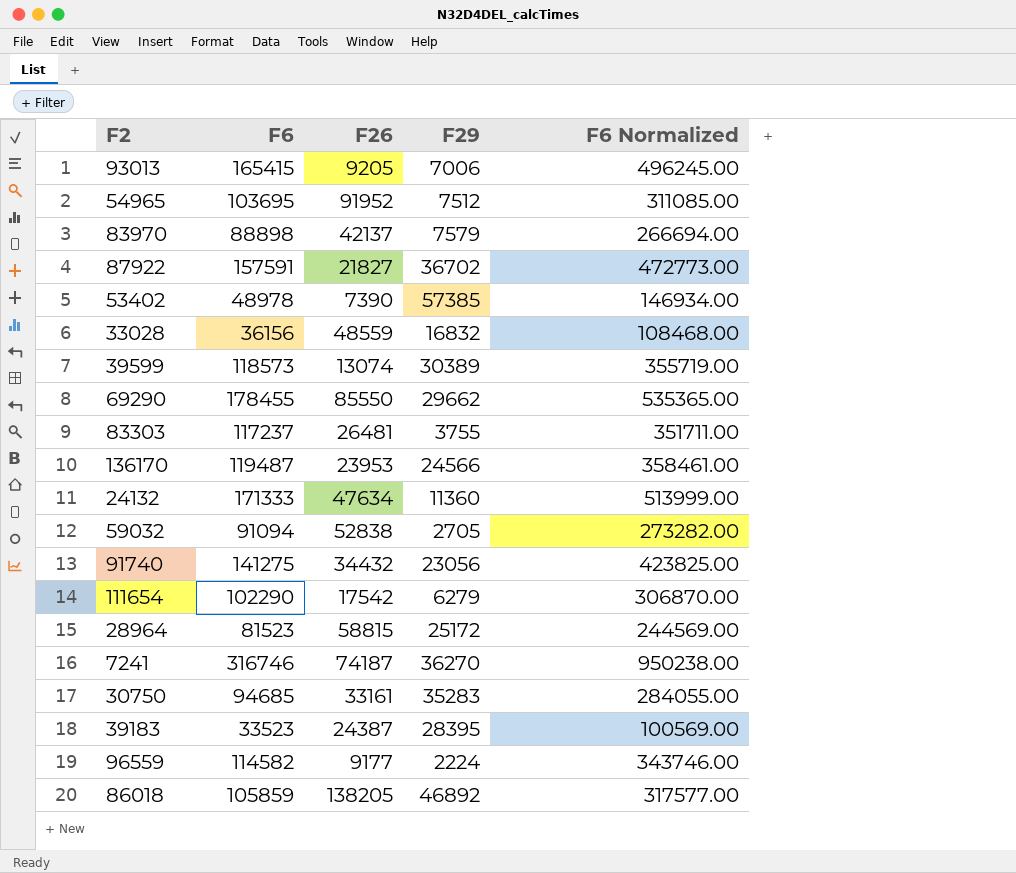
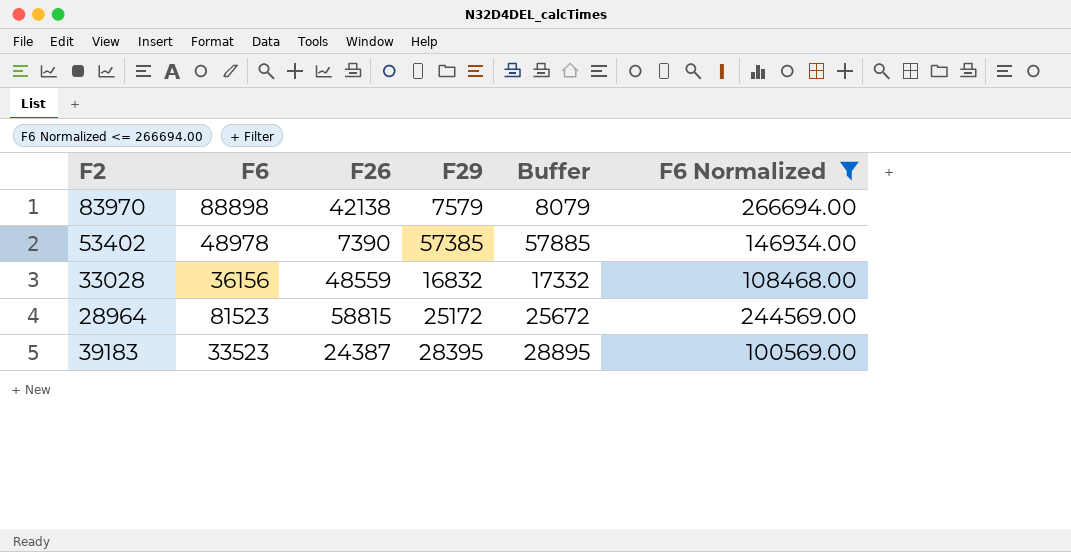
filter: none -> F6 Normalized <= 266694.00
column Buffer | formula: none -> [F29] + 500
83970 | F26: 42137 -> 42138

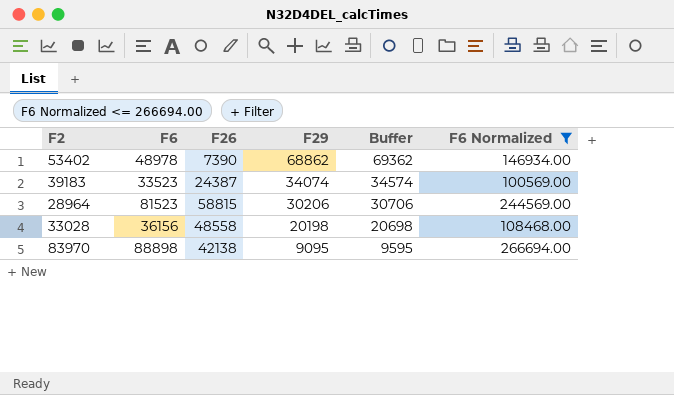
row order: none -> F29 descending
53402 | F29: 57385 -> 68862
53402 | Buffer: 57885 -> 69362
39183 | F29: 28395 -> 34074
39183 | Buffer: 28895 -> 34574
28964 | F29: 25172 -> 30206
28964 | Buffer: 25672 -> 30706
33028 | F26: 48559 -> 48558
33028 | F29: 16832 -> 20198
33028 | Buffer: 17332 -> 20698
83970 | F29: 7579 -> 9095
83970 | Buffer: 8079 -> 9595

